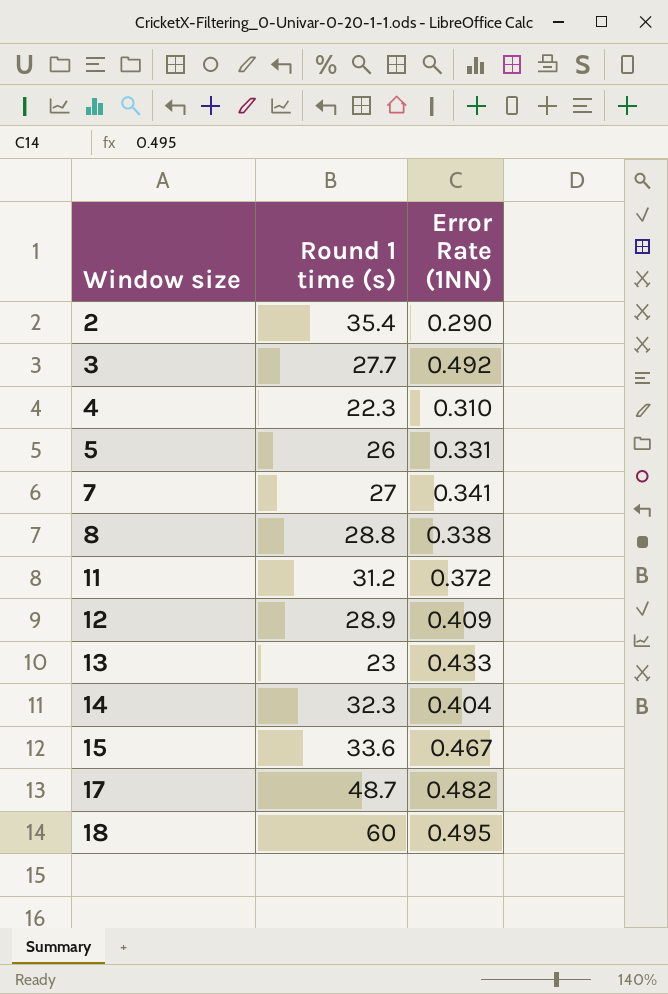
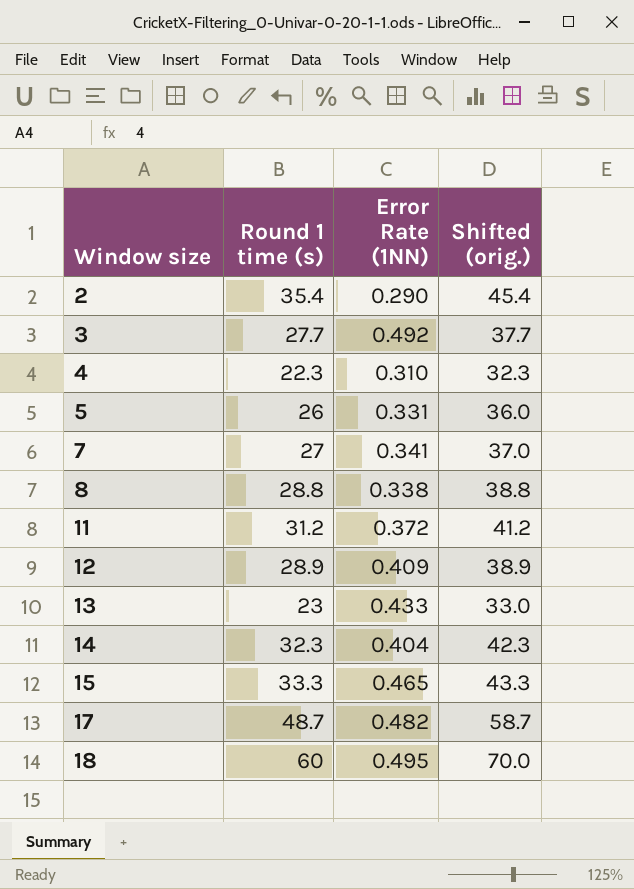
column Shifted (orig.) | formula: none -> [Round 1 time (s)] + 10
15 | Round 1 time (s): 33.6 -> 33.3
15 | Error Rate (1NN): 0.467 -> 0.465

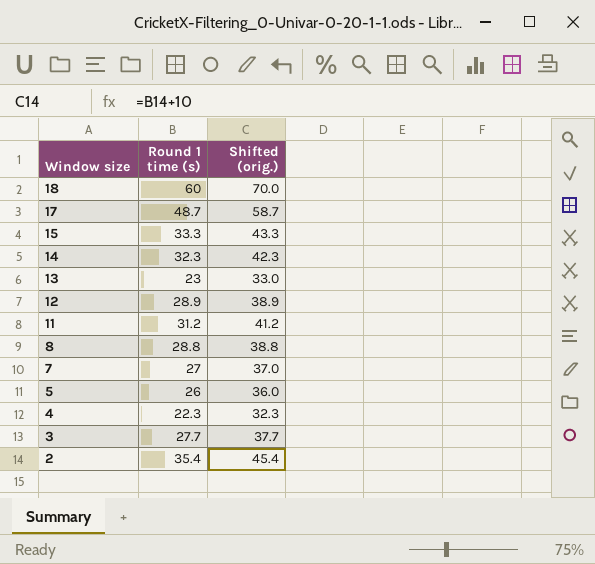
row order: Window size ascending -> Window size descending
column Error Rate (1NN) | position: 3 -> none

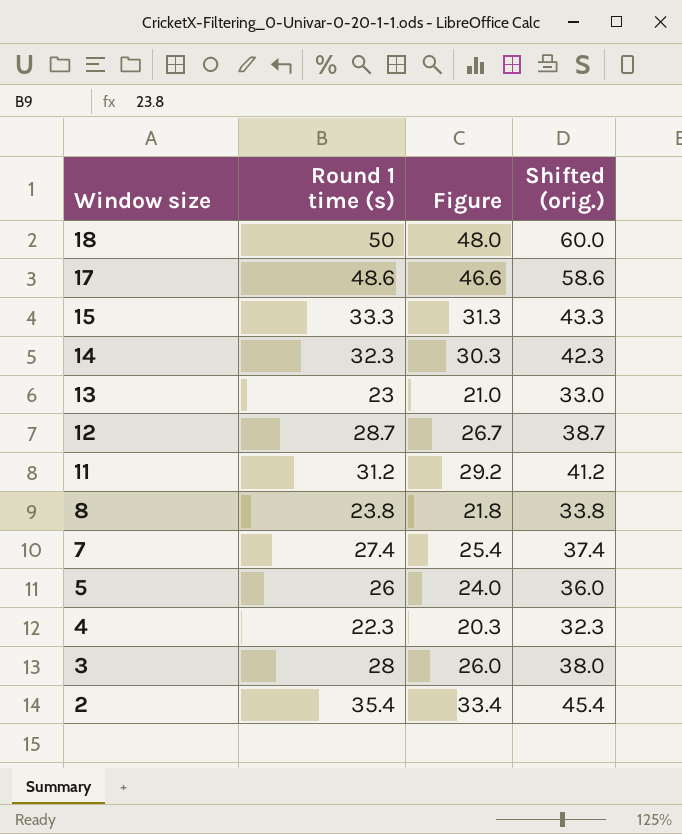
column Figure | formula: none -> [Round 1 time (s)] - 2
18 | Round 1 time (s): 60 -> 50
18 | Shifted (orig.): 70.0 -> 60.0
17 | Round 1 time (s): 48.7 -> 48.6
17 | Shifted (orig.): 58.7 -> 58.6
12 | Round 1 time (s): 28.9 -> 28.7
12 | Shifted (orig.): 38.9 -> 38.7
8 | Round 1 time (s): 28.8 -> 23.8
8 | Shifted (orig.): 38.8 -> 33.8
7 | Round 1 time (s): 27 -> 27.4
7 | Shifted (orig.): 37.0 -> 37.4
3 | Round 1 time (s): 27.7 -> 28
3 | Shifted (orig.): 37.7 -> 38.0

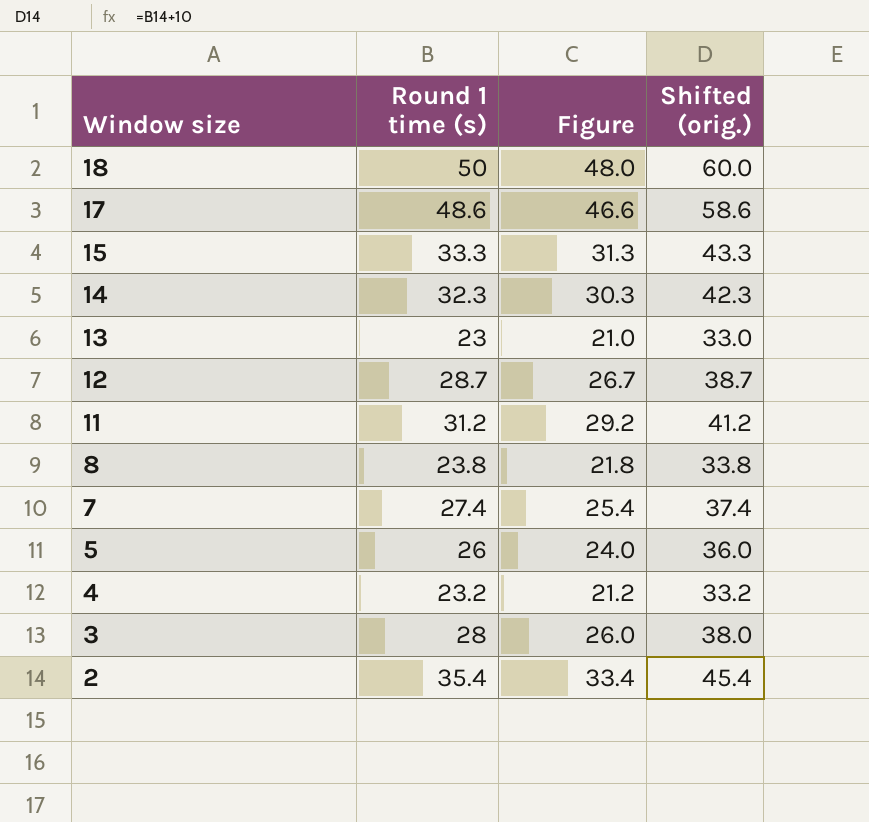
4 | Round 1 time (s): 22.3 -> 23.2
4 | Figure: 20.3 -> 21.2
4 | Shifted (orig.): 32.3 -> 33.2

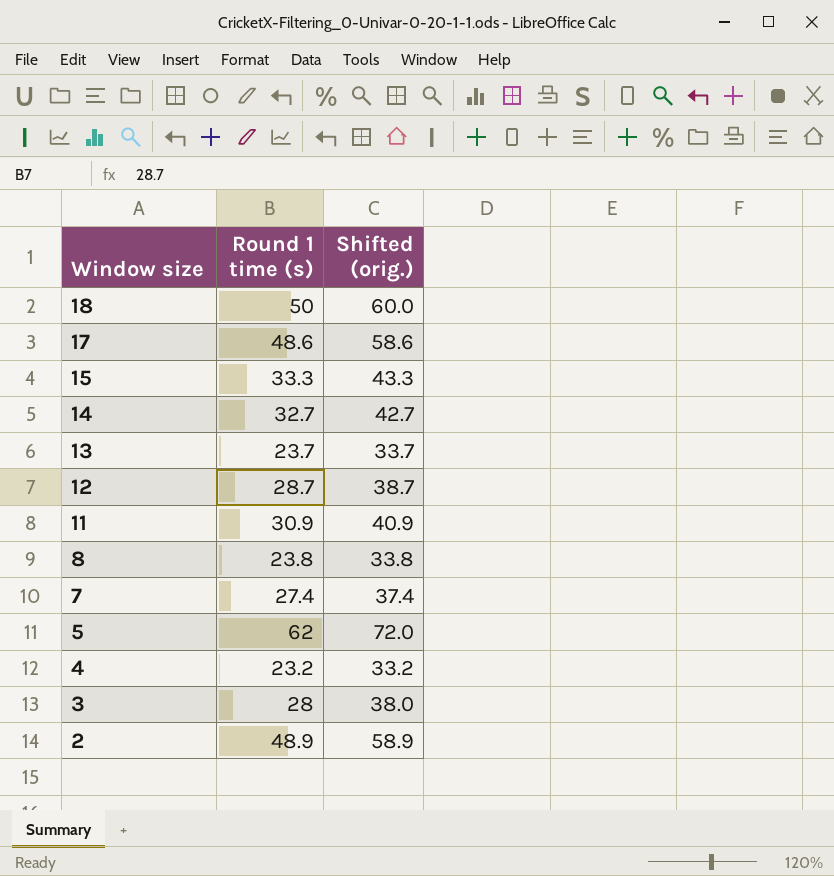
column Figure | formula: [Round 1 time (s)] - 2 -> none
14 | Round 1 time (s): 32.3 -> 32.7
14 | Shifted (orig.): 42.3 -> 42.7
13 | Round 1 time (s): 23 -> 23.7
13 | Shifted (orig.): 33.0 -> 33.7
11 | Round 1 time (s): 31.2 -> 30.9
11 | Shifted (orig.): 41.2 -> 40.9
5 | Round 1 time (s): 26 -> 62
5 | Shifted (orig.): 36.0 -> 72.0
2 | Round 1 time (s): 35.4 -> 48.9
2 | Shifted (orig.): 45.4 -> 58.9

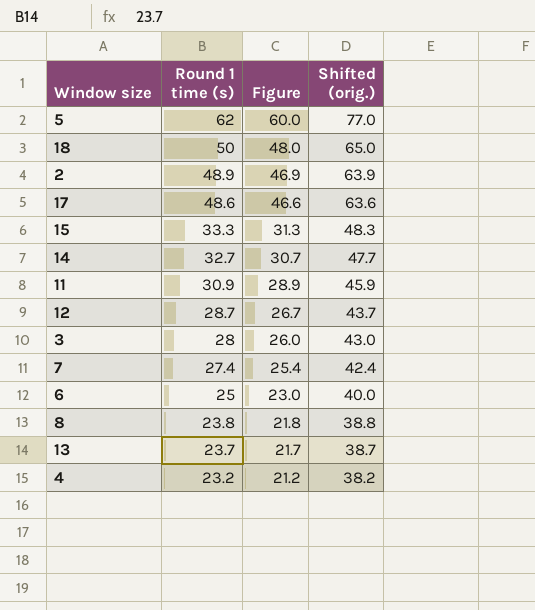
row order: Window size descending -> Round 1 time (s) descending
column Figure | formula: none -> [Round 1 time (s)] - 2
column Shifted (orig.) | formula: [Round 1 time (s)] + 10 -> [Round 1 time (s)] + 15
row 6: none -> 25 | 23.0 | 40.0

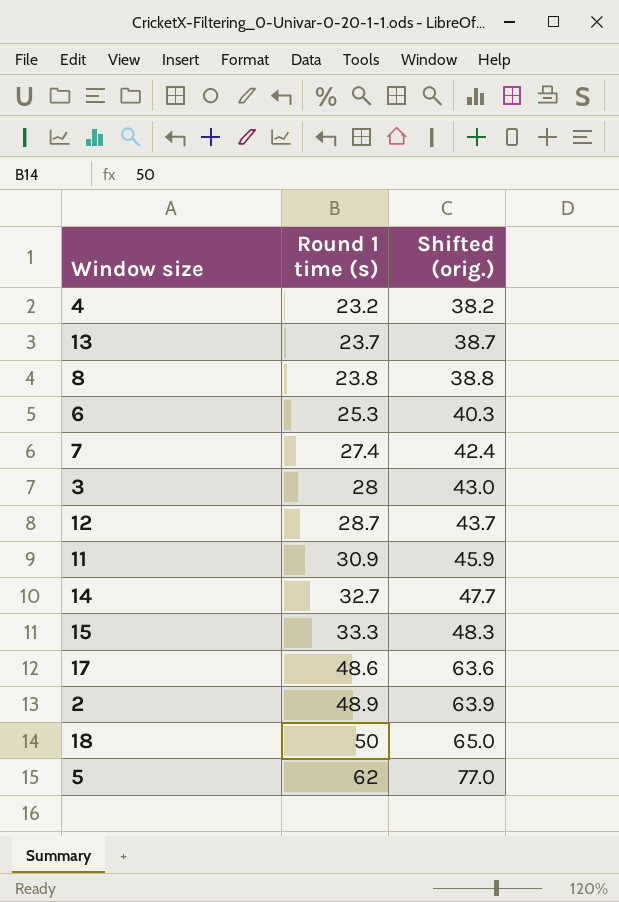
row order: Round 1 time (s) descending -> Round 1 time (s) ascending
column Figure | formula: [Round 1 time (s)] - 2 -> none
6 | Round 1 time (s): 25 -> 25.3
6 | Shifted (orig.): 40.0 -> 40.3

